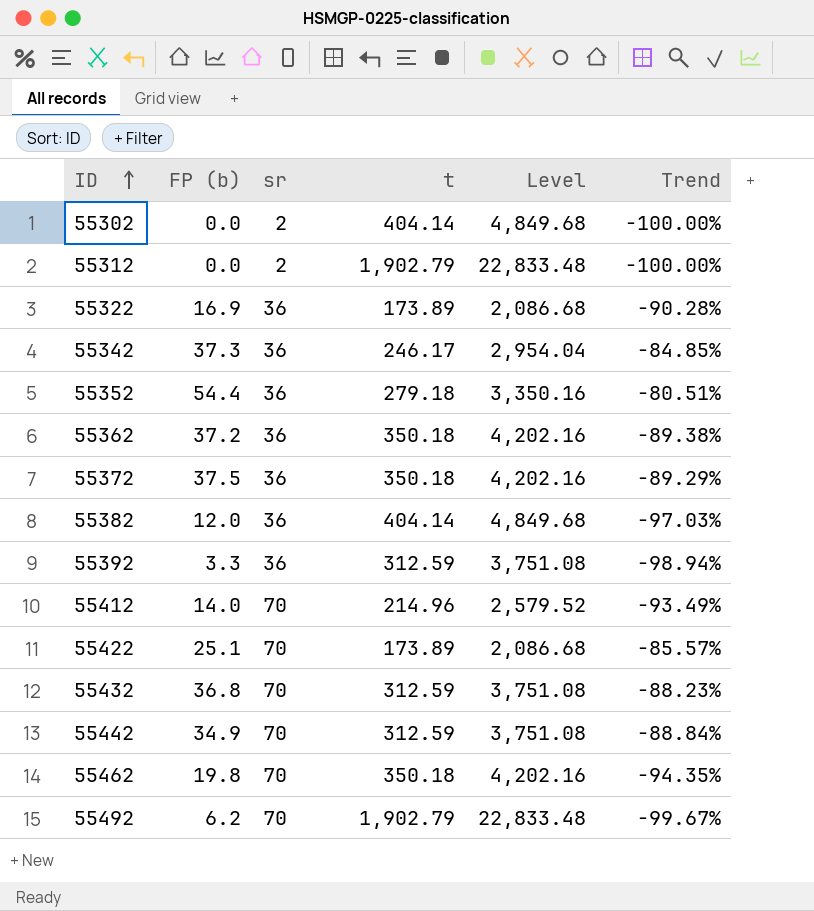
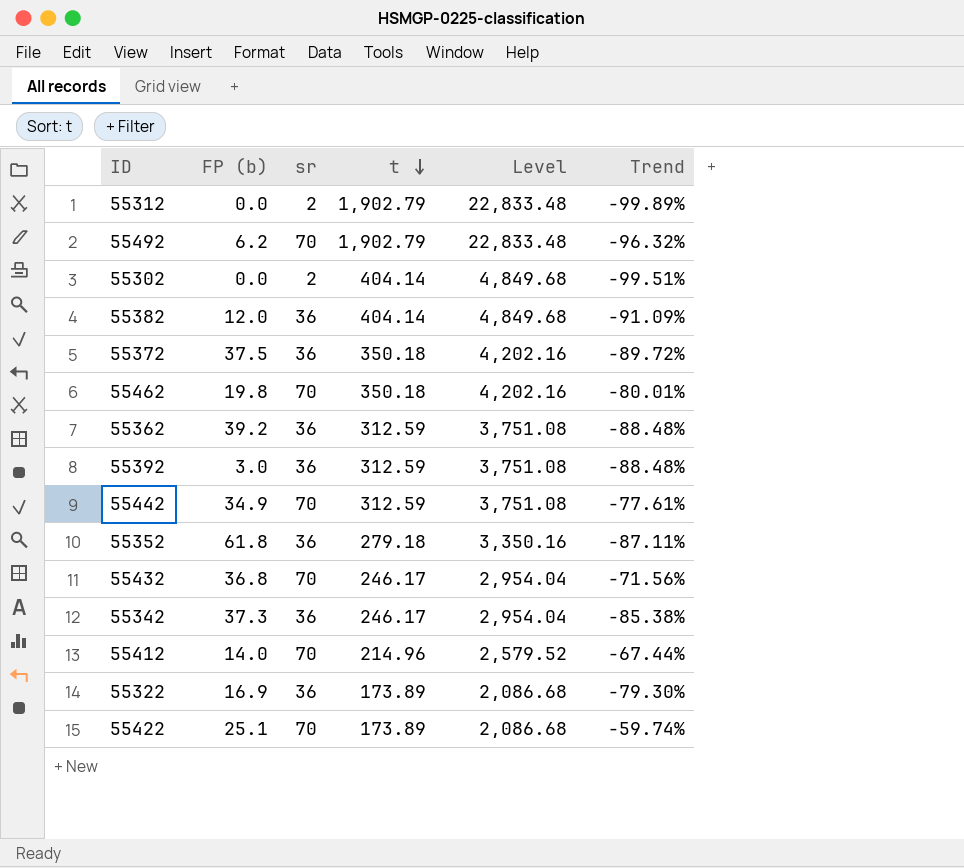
row order: ID ascending -> t descending
column Trend | formula: ([FP (b)] - [t]) / [t] -> ([sr] - [t]) / [t]
55362 | FP (b): 37.2 -> 39.2
55362 | t: 350.18 -> 312.59
55362 | Level: 4,202.16 -> 3,751.08
55392 | FP (b): 3.3 -> 3.0
55352 | FP (b): 54.4 -> 61.8
55432 | t: 312.59 -> 246.17
55432 | Level: 3,751.08 -> 2,954.04

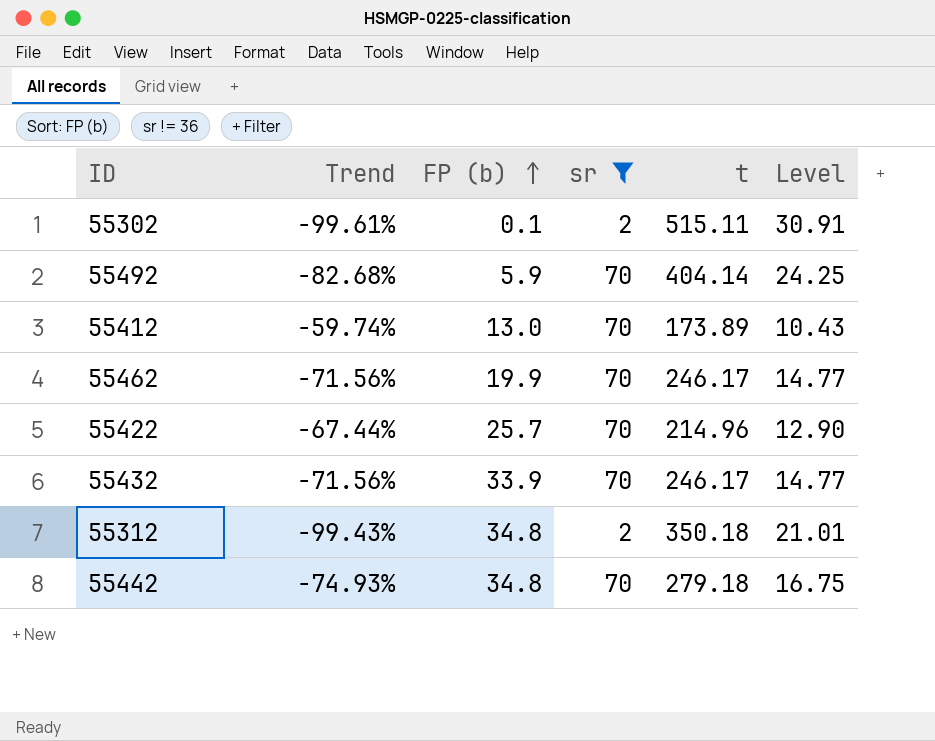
filter: none -> sr != 36
row order: t descending -> FP (b) ascending
column Trend | position: 6 -> 2
column Level | formula: [t] * 12 -> [t] * 0.06
55302 | Trend: -99.51% -> -99.61%
55302 | FP (b): 0.0 -> 0.1
55302 | t: 404.14 -> 515.11
55492 | Trend: -96.32% -> -82.68%
55492 | FP (b): 6.2 -> 5.9
55492 | t: 1,902.79 -> 404.14
55412 | Trend: -67.44% -> -59.74%
55412 | FP (b): 14.0 -> 13.0
55412 | t: 214.96 -> 173.89
55462 | Trend: -80.01% -> -71.56%
55462 | FP (b): 19.8 -> 19.9
55462 | t: 350.18 -> 246.17
55422 | Trend: -59.74% -> -67.44%
55422 | FP (b): 25.1 -> 25.7
55422 | t: 173.89 -> 214.96
55432 | FP (b): 36.8 -> 33.9
55312 | Trend: -99.89% -> -99.43%
55312 | FP (b): 0.0 -> 34.8
55312 | t: 1,902.79 -> 350.18
55442 | Trend: -77.61% -> -74.93%
55442 | FP (b): 34.9 -> 34.8
55442 | t: 312.59 -> 279.18

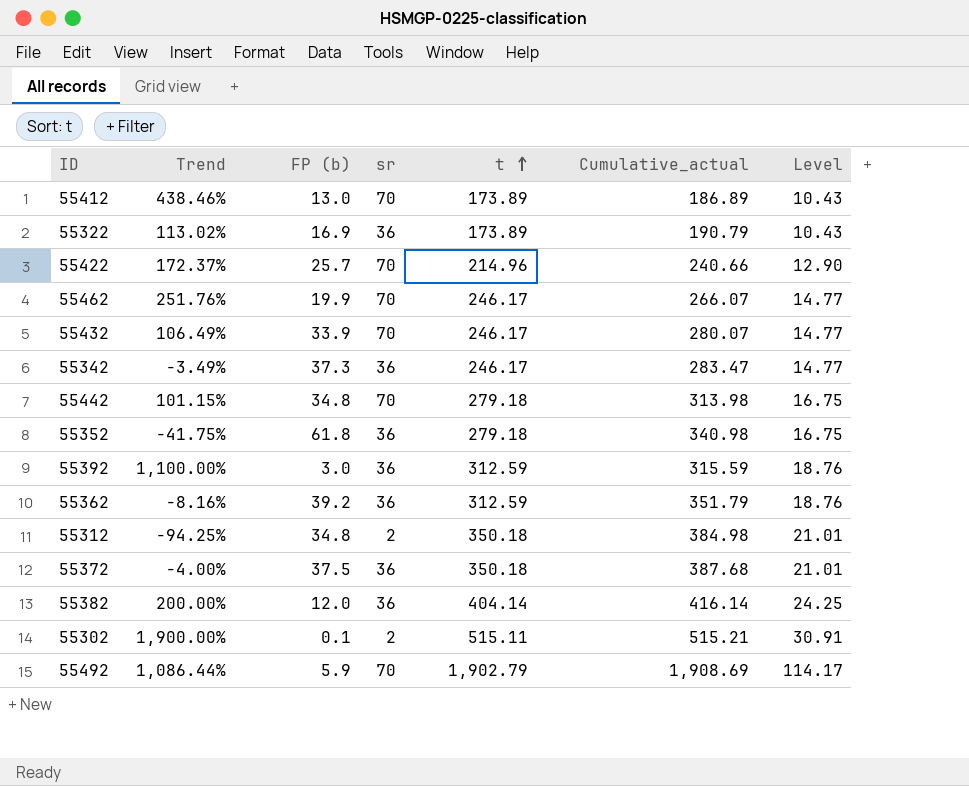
filter: sr != 36 -> none
row order: FP (b) ascending -> t ascending
column Trend | formula: ([sr] - [t]) / [t] -> ([sr] - [FP (b)]) / [FP (b)]
column Cumulative_actual | formula: none -> [FP (b)] + [t]
55492 | t: 404.14 -> 1,902.79
55492 | Level: 24.25 -> 114.17

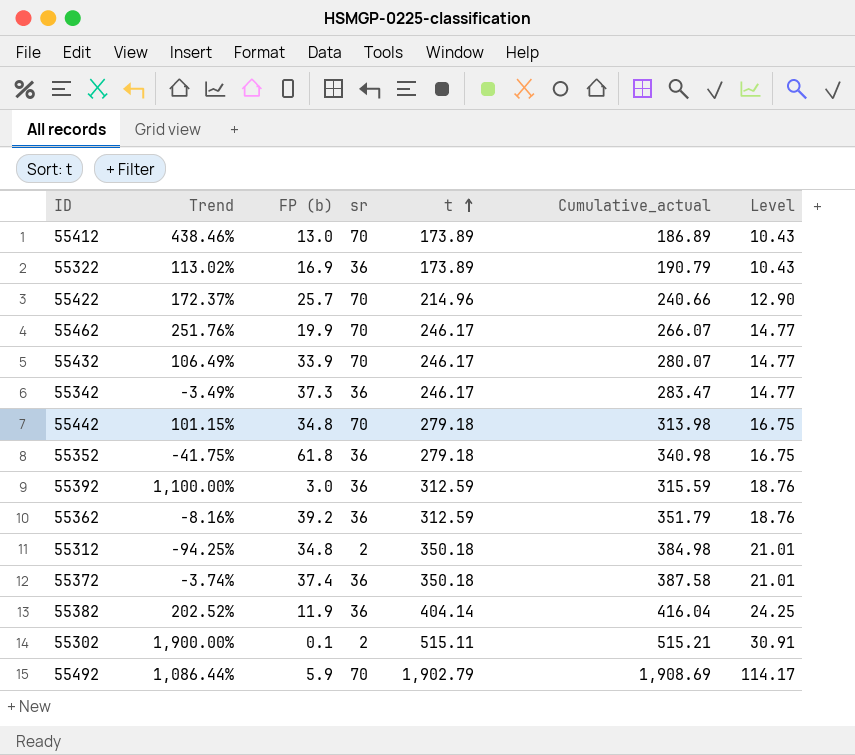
55372 | Trend: -4.00% -> -3.74%
55372 | FP (b): 37.5 -> 37.4
55372 | Cumulative_actual: 387.68 -> 387.58
55382 | Trend: 200.00% -> 202.52%
55382 | FP (b): 12.0 -> 11.9
55382 | Cumulative_actual: 416.14 -> 416.04

